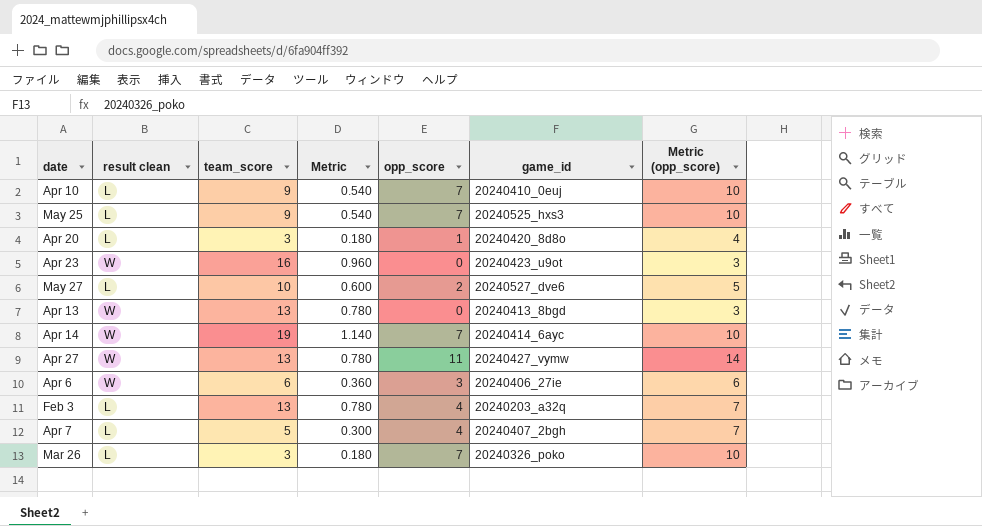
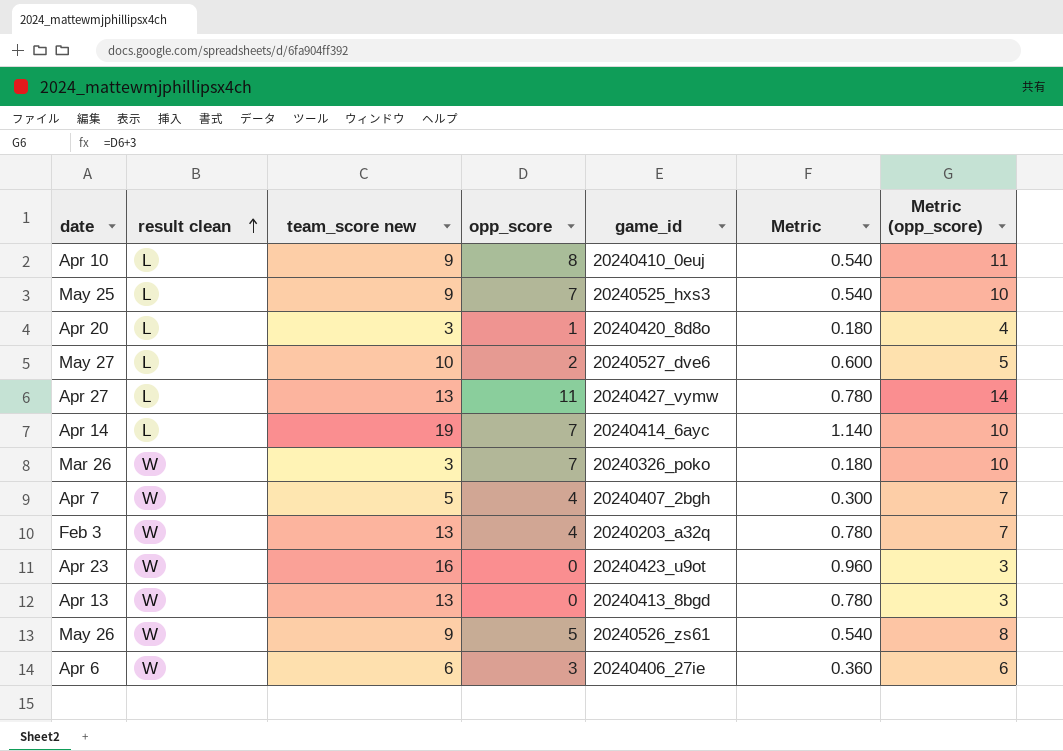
row order: none -> result clean ascending
column name: team_score -> team_score new
column Metric | position: 4 -> 6
Apr 10 | opp_score: 7 -> 8
Apr 10 | Metric (opp_score): 10 -> 11
Apr 27 | result clean: W -> L
Apr 14 | result clean: W -> L
Mar 26 | result clean: L -> W
Apr 7 | result clean: L -> W
Feb 3 | result clean: L -> W
row May 26: none -> W | 9 | 5 | 20240526_zs61 | 0.540 | 8

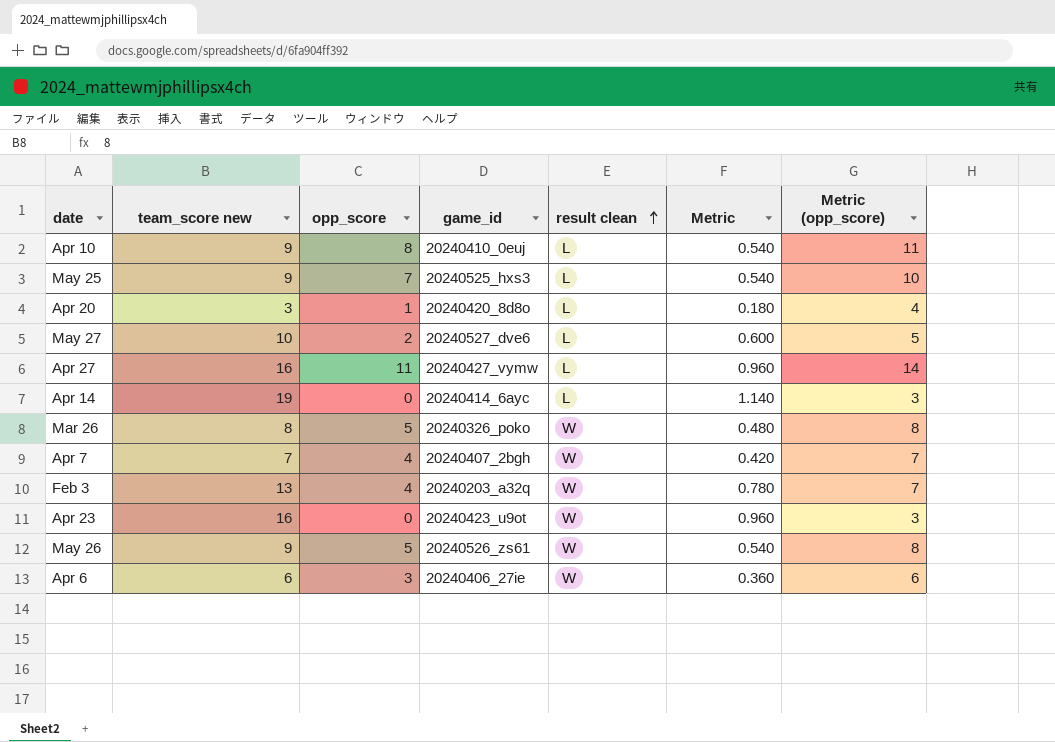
column result clean | position: 2 -> 5
row Apr 13: W | 13 | 0 | 20240413_8bgd | 0.780 | 3 -> none
Apr 27 | team_score new: 13 -> 16
Apr 27 | Metric: 0.780 -> 0.960
Apr 14 | opp_score: 7 -> 0
Apr 14 | Metric (opp_score): 10 -> 3
Mar 26 | team_score new: 3 -> 8
Mar 26 | opp_score: 7 -> 5
Mar 26 | Metric: 0.180 -> 0.480
Mar 26 | Metric (opp_score): 10 -> 8
Apr 7 | team_score new: 5 -> 7
Apr 7 | Metric: 0.300 -> 0.420

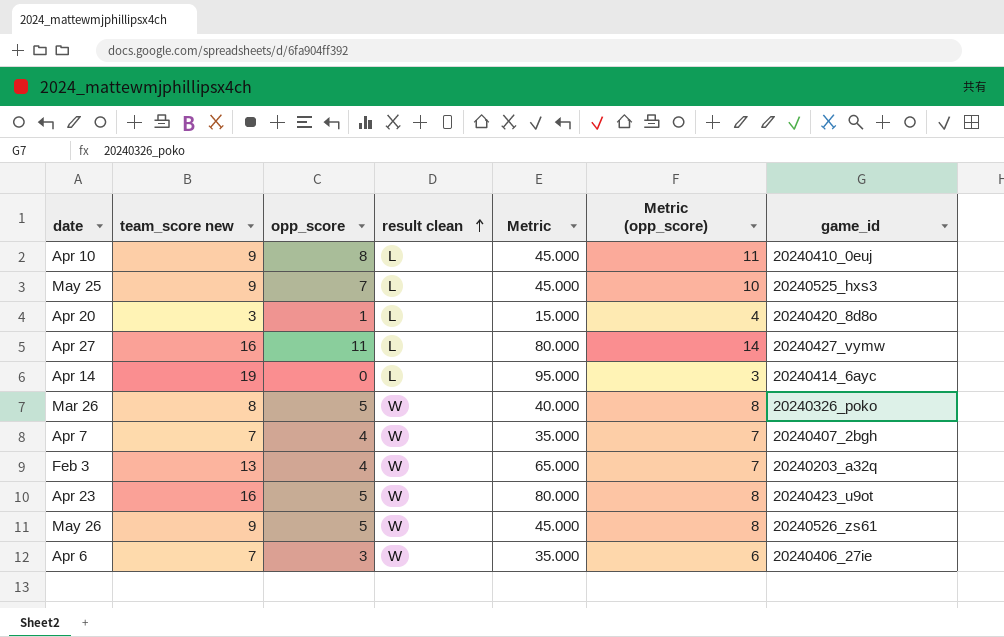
column Metric | formula: [team_score new] * 0.06 -> [team_score new] * 5
column game_id | position: 4 -> 7
row May 27: 10 | 2 | 20240527_dve6 | L | 0.600 | 5 -> none
Apr 23 | opp_score: 0 -> 5
Apr 23 | Metric (opp_score): 3 -> 8
Apr 6 | team_score new: 6 -> 7

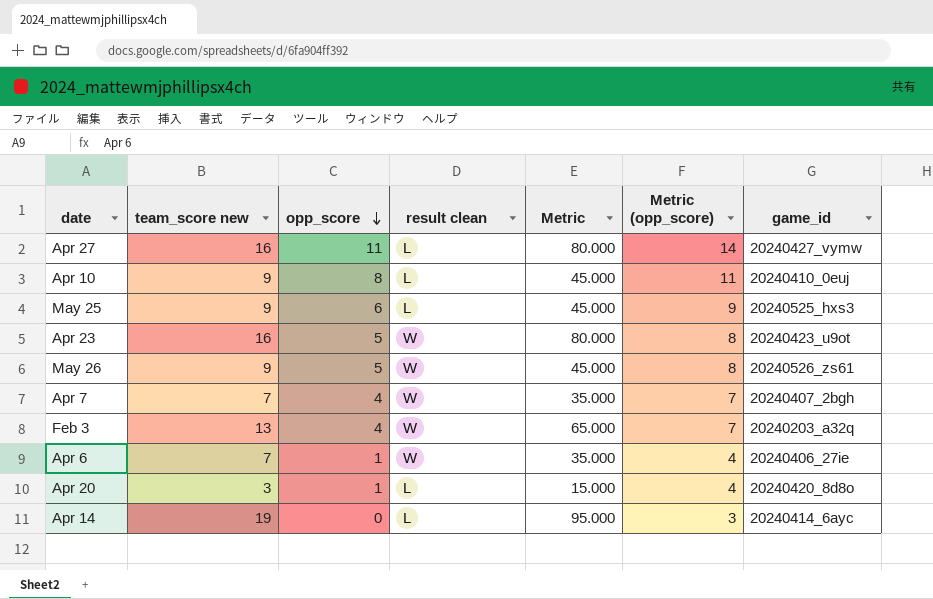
row order: result clean ascending -> opp_score descending
row Mar 26: 8 | 5 | W | 40.000 | 8 | 20240326_poko -> none
May 25 | opp_score: 7 -> 6
May 25 | Metric (opp_score): 10 -> 9
Apr 6 | opp_score: 3 -> 1
Apr 6 | Metric (opp_score): 6 -> 4

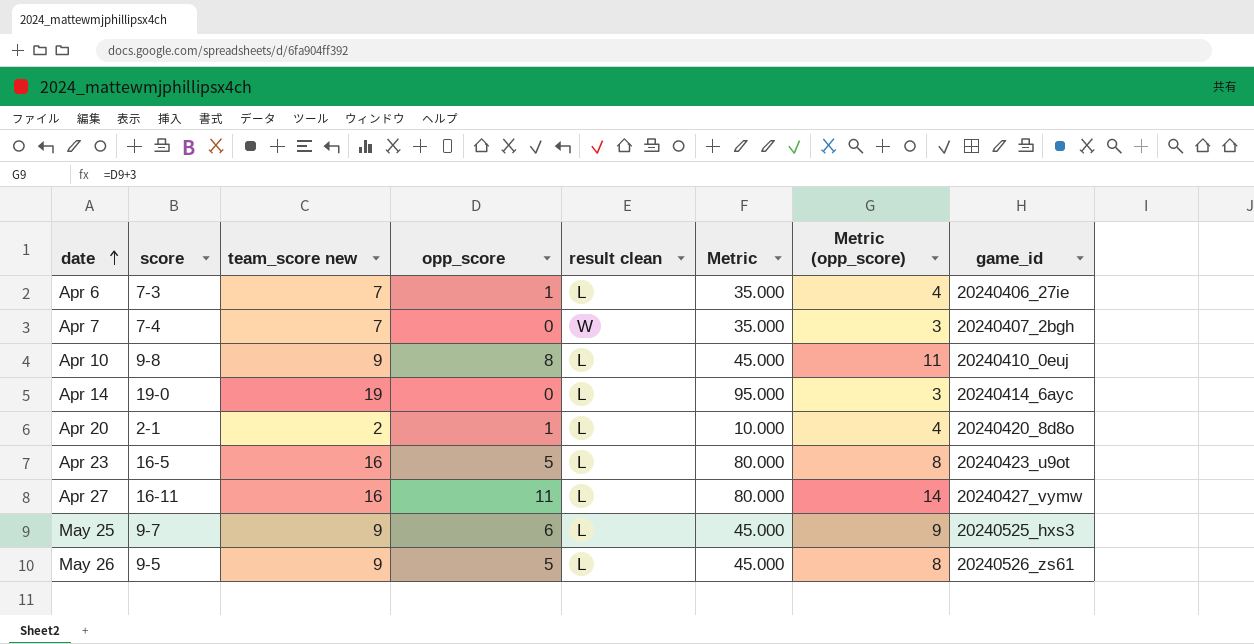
row order: opp_score descending -> date ascending
column score | position: none -> 2
row Feb 3: 13 | 4 | W | 65.000 | 7 | 20240203_a32q -> none
Apr 6 | result clean: W -> L
Apr 7 | opp_score: 4 -> 0
Apr 7 | Metric (opp_score): 7 -> 3
Apr 20 | team_score new: 3 -> 2
Apr 20 | Metric: 15.000 -> 10.000
Apr 23 | result clean: W -> L
May 26 | result clean: W -> L

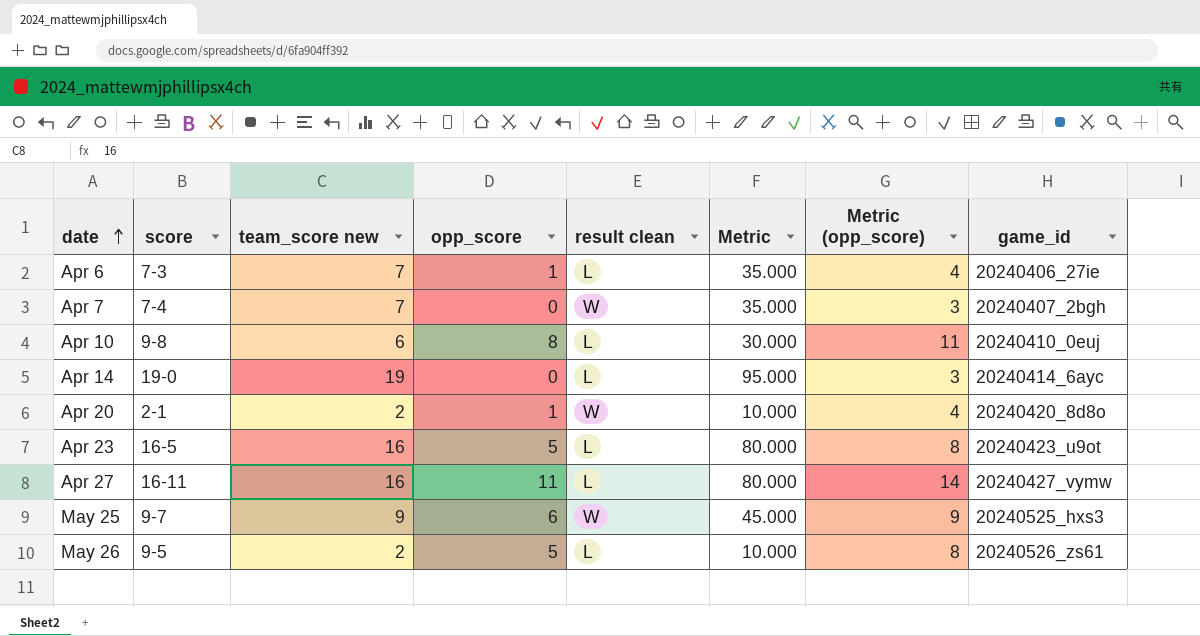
Apr 10 | team_score new: 9 -> 6
Apr 10 | Metric: 45.000 -> 30.000
Apr 20 | result clean: L -> W
May 25 | result clean: L -> W
May 26 | team_score new: 9 -> 2
May 26 | Metric: 45.000 -> 10.000

